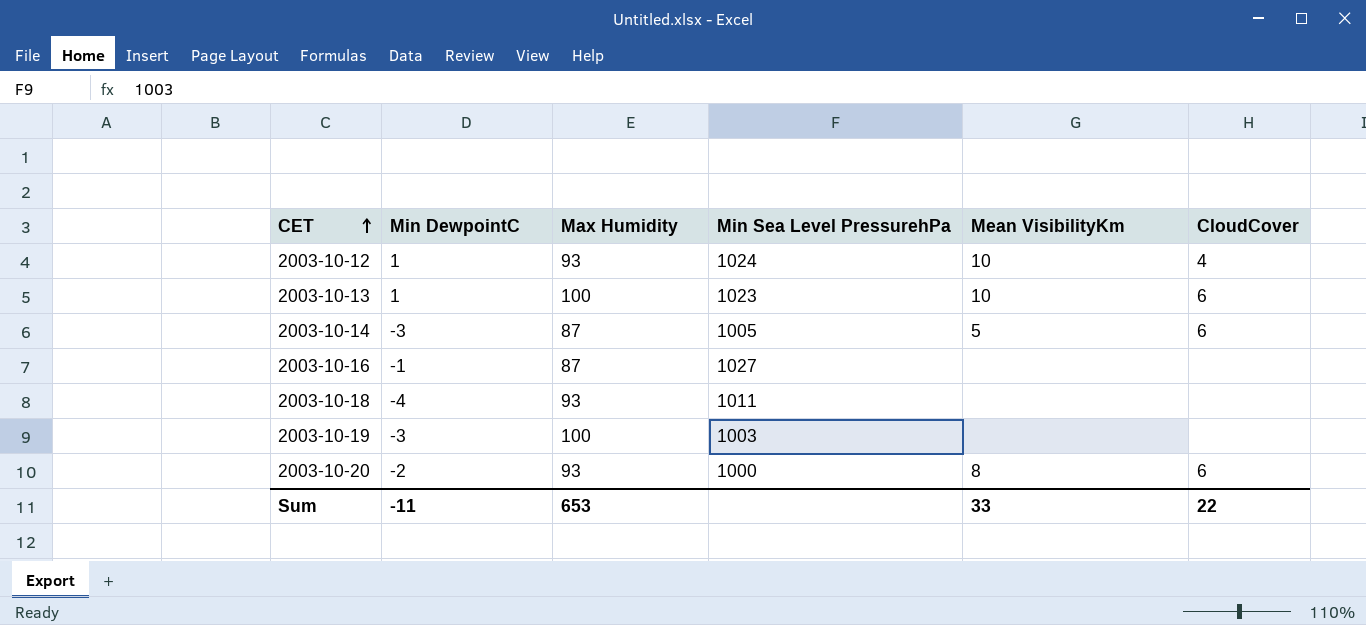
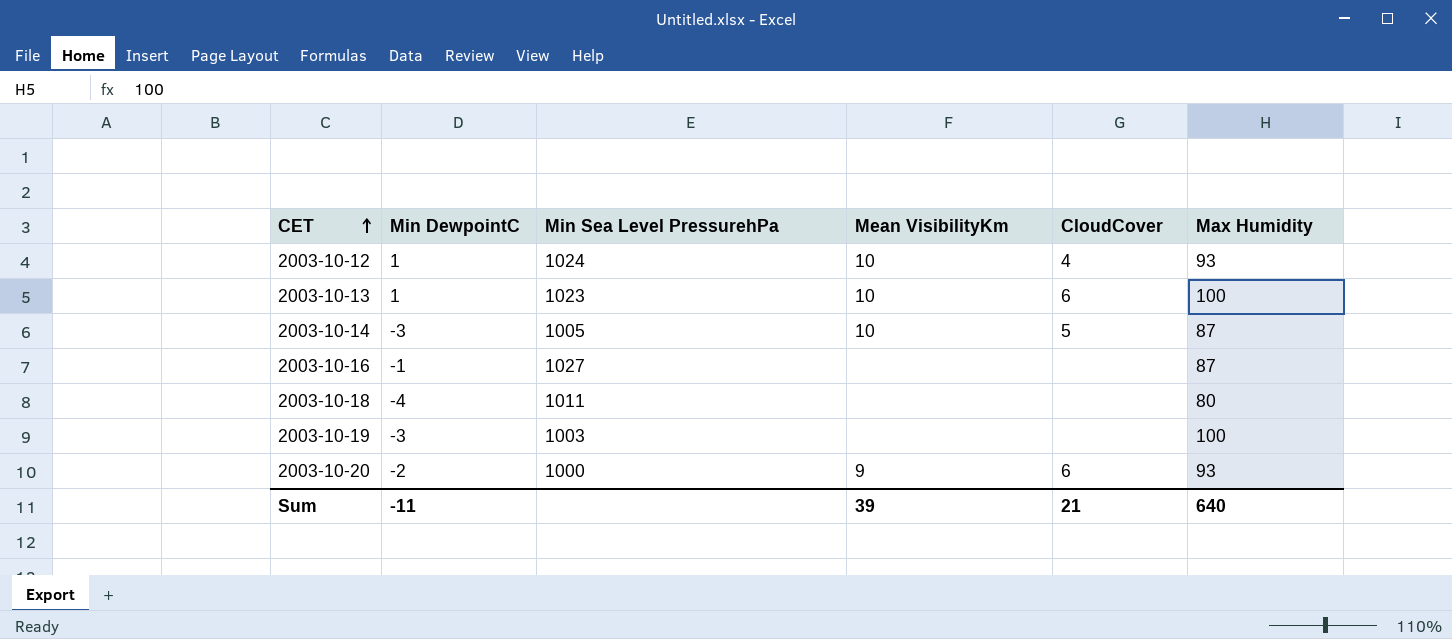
column Max Humidity | position: 3 -> 6
2003-10-14 | Mean VisibilityKm: 5 -> 10
2003-10-14 | CloudCover: 6 -> 5
2003-10-18 | Max Humidity: 93 -> 80
2003-10-20 | Mean VisibilityKm: 8 -> 9
Sum | Mean VisibilityKm: 33 -> 39
Sum | CloudCover: 22 -> 21
Sum | Max Humidity: 653 -> 640

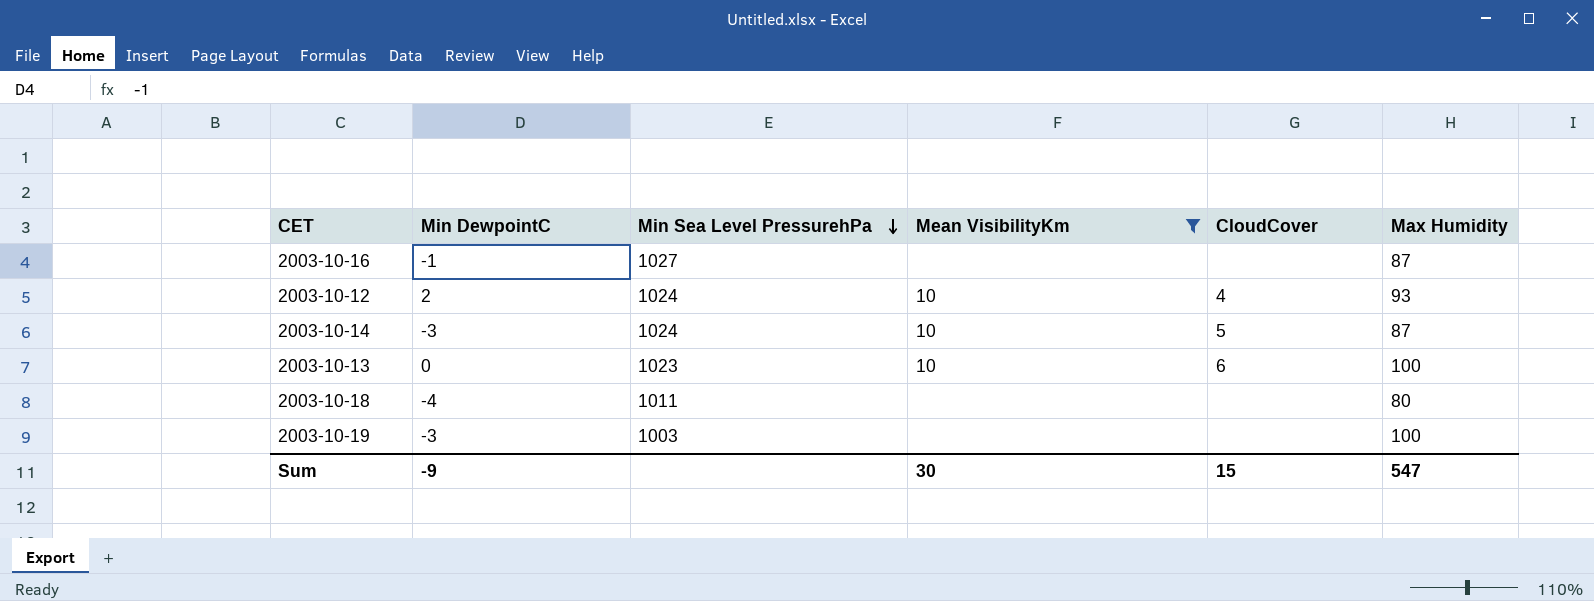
filter: none -> Mean VisibilityKm != 9
row order: CET ascending -> Min Sea Level PressurehPa descending
2003-10-12 | Min DewpointC: 1 -> 2
2003-10-14 | Min Sea Level PressurehPa: 1005 -> 1024
2003-10-13 | Min DewpointC: 1 -> 0
Sum | Min DewpointC: -11 -> -9
Sum | Mean VisibilityKm: 39 -> 30
Sum | CloudCover: 21 -> 15
Sum | Max Humidity: 640 -> 547

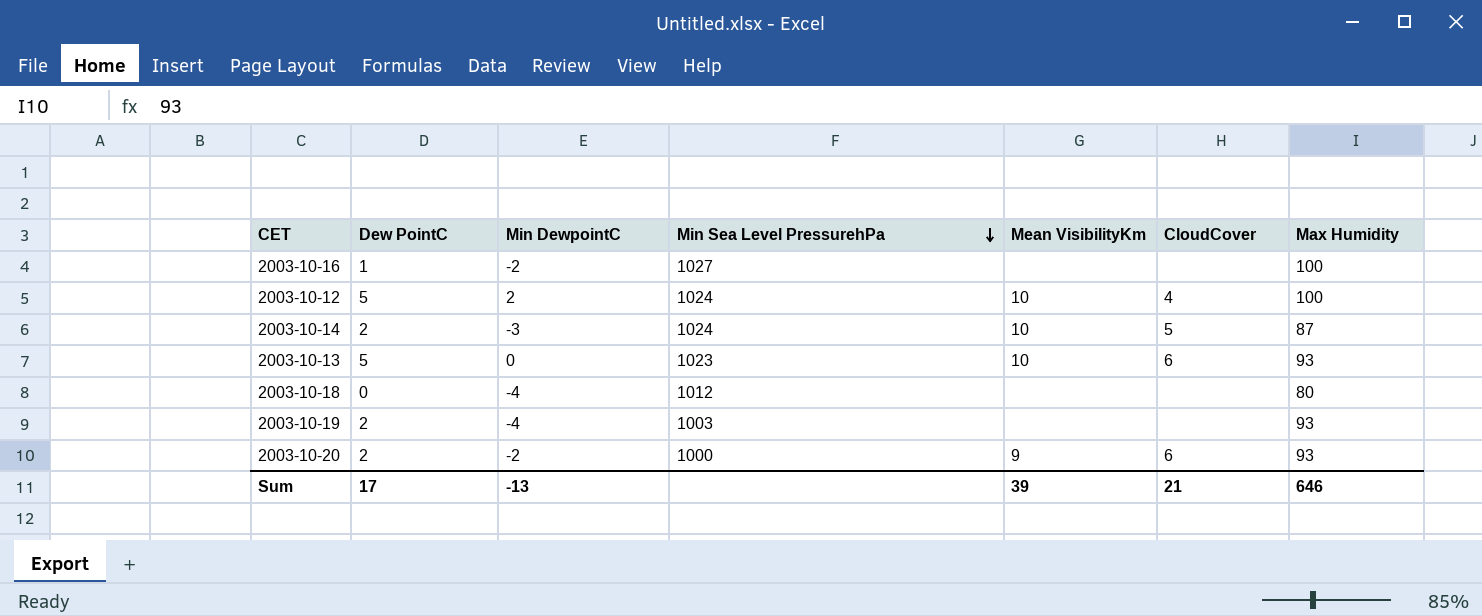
filter: Mean VisibilityKm != 9 -> none
column Dew PointC | position: none -> 2
2003-10-16 | Min DewpointC: -1 -> -2
2003-10-16 | Max Humidity: 87 -> 100
2003-10-12 | Max Humidity: 93 -> 100
2003-10-13 | Max Humidity: 100 -> 93
2003-10-18 | Min Sea Level PressurehPa: 1011 -> 1012
2003-10-19 | Min DewpointC: -3 -> -4
2003-10-19 | Max Humidity: 100 -> 93
Sum | Min DewpointC: -9 -> -13
Sum | Mean VisibilityKm: 30 -> 39
Sum | CloudCover: 15 -> 21
Sum | Max Humidity: 547 -> 646

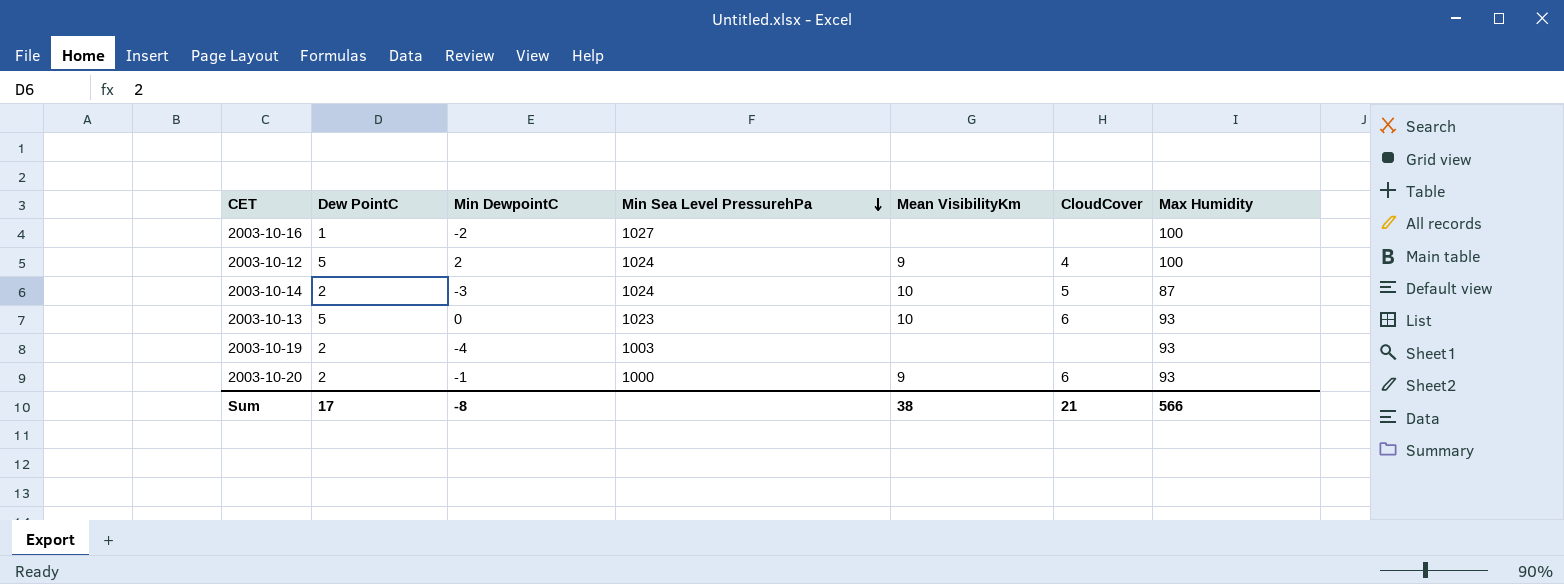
row 2003-10-18: 0 | -4 | 1012 | none | none | 80 -> none
2003-10-12 | Mean VisibilityKm: 10 -> 9
2003-10-20 | Min DewpointC: -2 -> -1
Sum | Min DewpointC: -13 -> -8
Sum | Mean VisibilityKm: 39 -> 38
Sum | Max Humidity: 646 -> 566

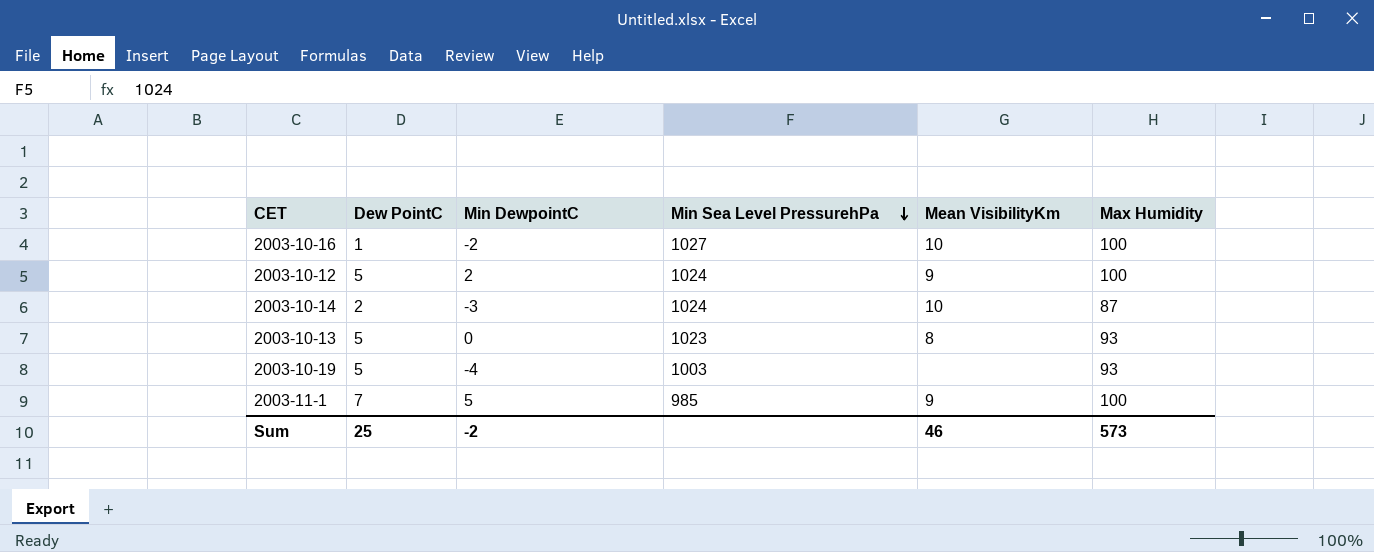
column CloudCover | position: 6 -> none
row 2003-10-20: 2 | -1 | 1000 | 9 | 6 | 93 -> none
2003-10-16 | Mean VisibilityKm: none -> 10
2003-10-13 | Mean VisibilityKm: 10 -> 8
2003-10-19 | Dew PointC: 2 -> 5
row 2003-11-1: none -> 7 | 5 | 985 | 9 | 100
Sum | Dew PointC: 17 -> 25
Sum | Min DewpointC: -8 -> -2
Sum | Mean VisibilityKm: 38 -> 46
Sum | Max Humidity: 566 -> 573

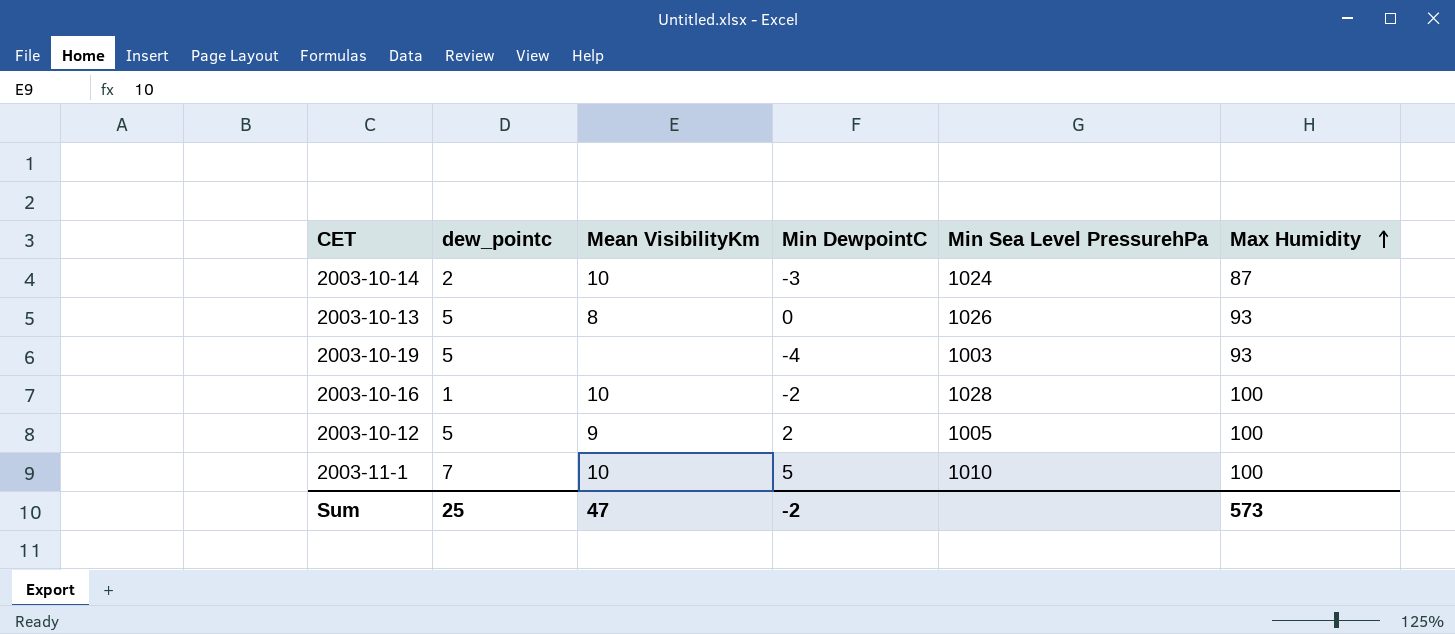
row order: Min Sea Level PressurehPa descending -> Max Humidity ascending
column name: Dew PointC -> dew_pointc
column Mean VisibilityKm | position: 5 -> 3
2003-10-13 | Min Sea Level PressurehPa: 1023 -> 1026
2003-10-16 | Min Sea Level PressurehPa: 1027 -> 1028
2003-10-12 | Min Sea Level PressurehPa: 1024 -> 1005
2003-11-1 | Mean VisibilityKm: 9 -> 10
2003-11-1 | Min Sea Level PressurehPa: 985 -> 1010
Sum | Mean VisibilityKm: 46 -> 47

